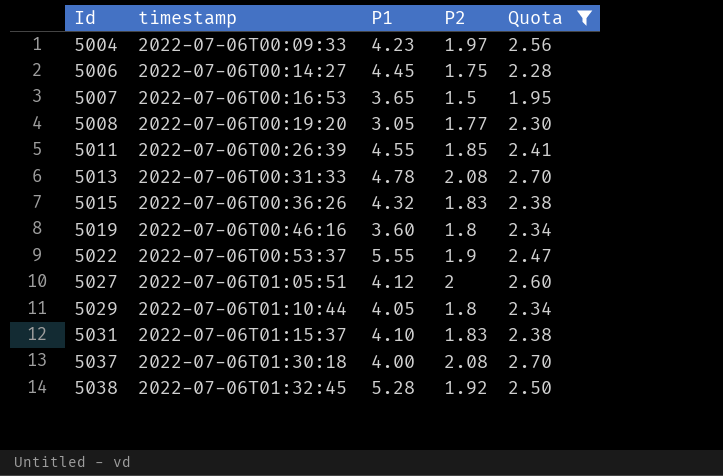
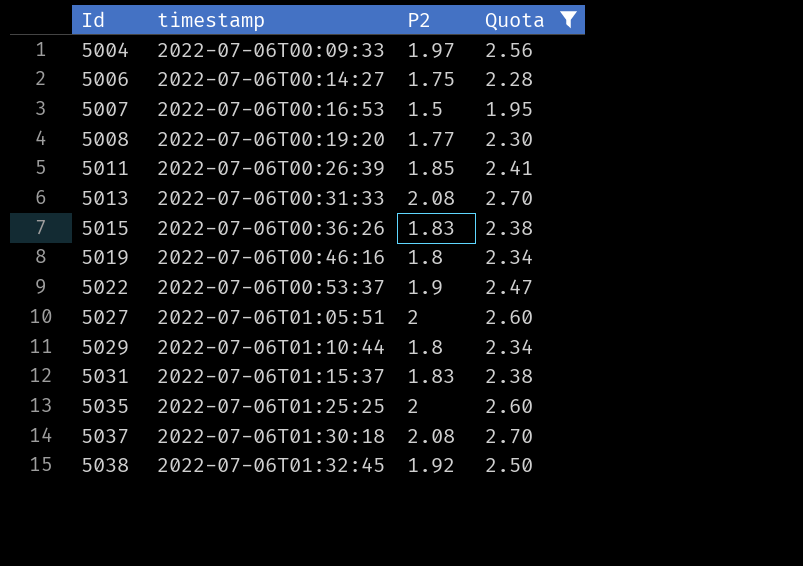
column P1 | position: 3 -> none
row 5035: none -> 2022-07-06T01:25:25 | 2 | 2.60

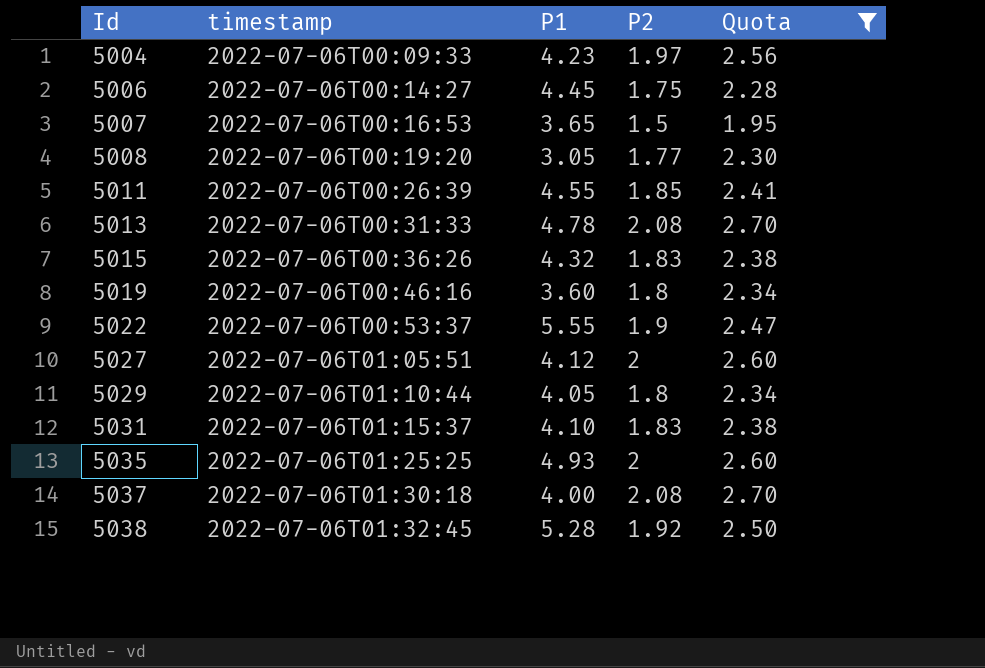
column P1 | position: none -> 3

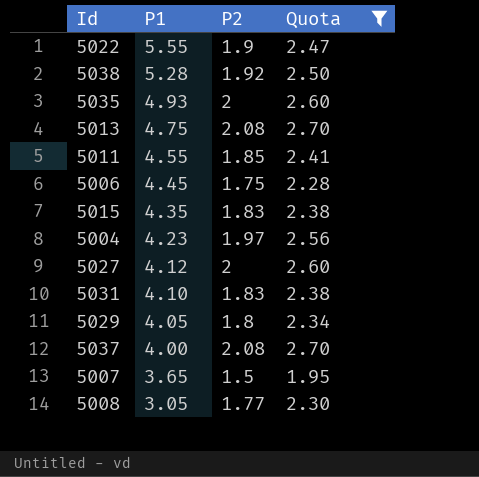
row order: Id ascending -> P1 descending
column timestamp | position: 2 -> none
row 5019: 2022-07-06T00:46:16 | 3.60 | 1.8 | 2.34 -> none
5013 | P1: 4.78 -> 4.75
5015 | P1: 4.32 -> 4.35

